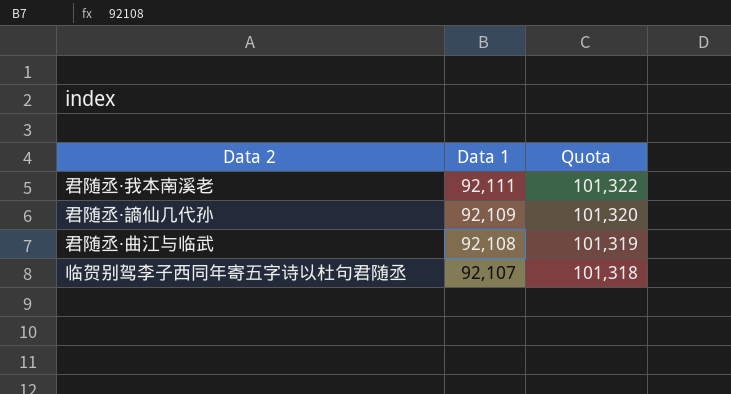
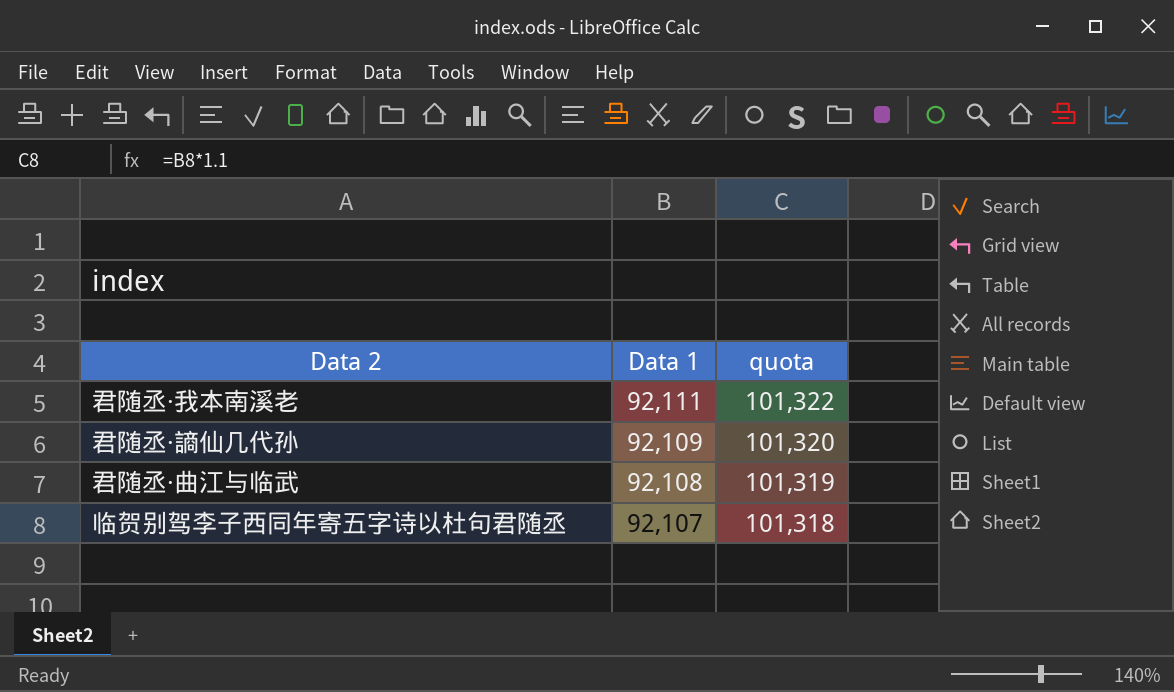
column name: Quota -> quota

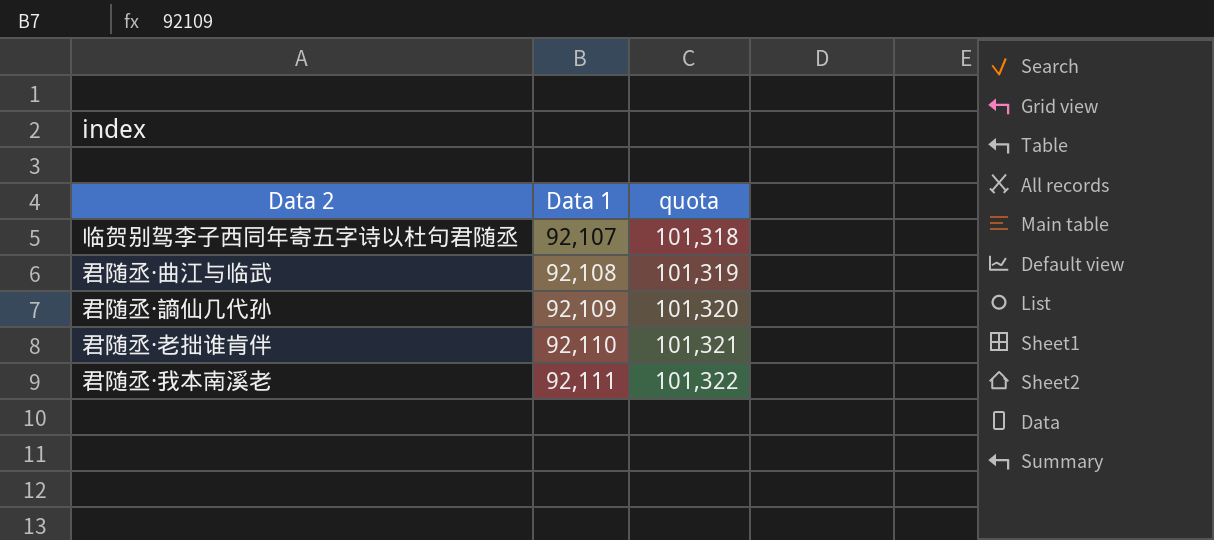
row order: Data 1 descending -> Data 1 ascending
row 君随丞·老拙谁肯伴: none -> 92,110 | 101,321

